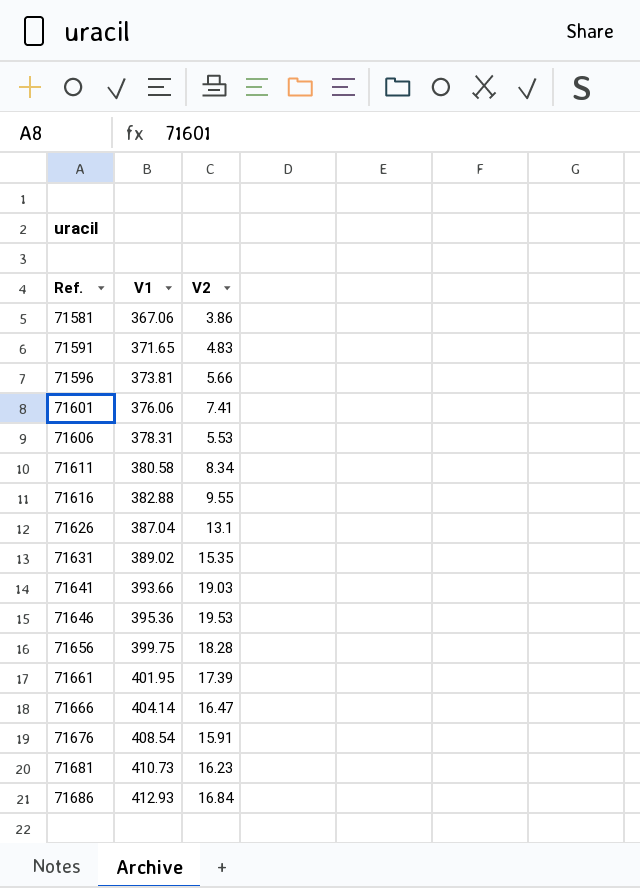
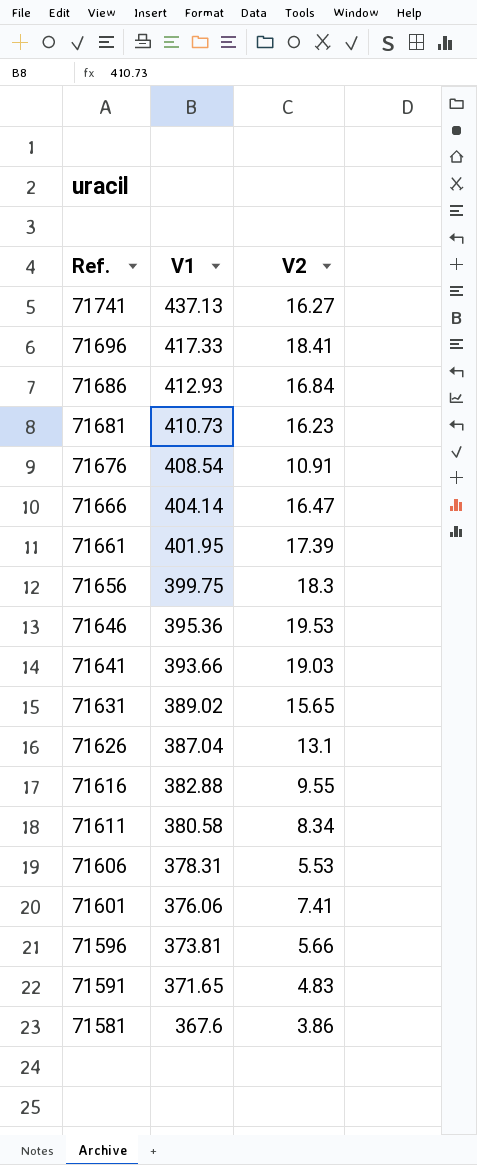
row order: Ref. ascending -> Ref. descending
row 71741: none -> 437.13 | 16.27
row 71696: none -> 417.33 | 18.41
71676 | V2: 15.91 -> 10.91
71656 | V2: 18.28 -> 18.3
71631 | V2: 15.35 -> 15.65
71581 | V1: 367.06 -> 367.6

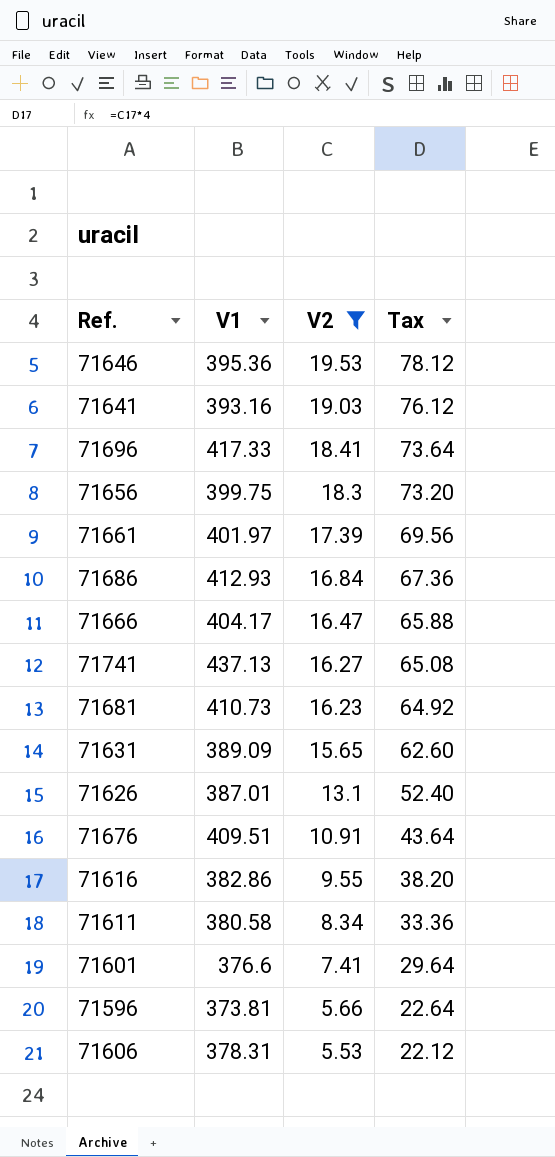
filter: none -> V2 >= 5.53
row order: Ref. descending -> V2 descending
column Tax | formula: none -> [V2] * 4
71641 | V1: 393.66 -> 393.16
71661 | V1: 401.95 -> 401.97
71666 | V1: 404.14 -> 404.17
71631 | V1: 389.02 -> 389.09
71626 | V1: 387.04 -> 387.01
71676 | V1: 408.54 -> 409.51
71616 | V1: 382.88 -> 382.86
71601 | V1: 376.06 -> 376.6

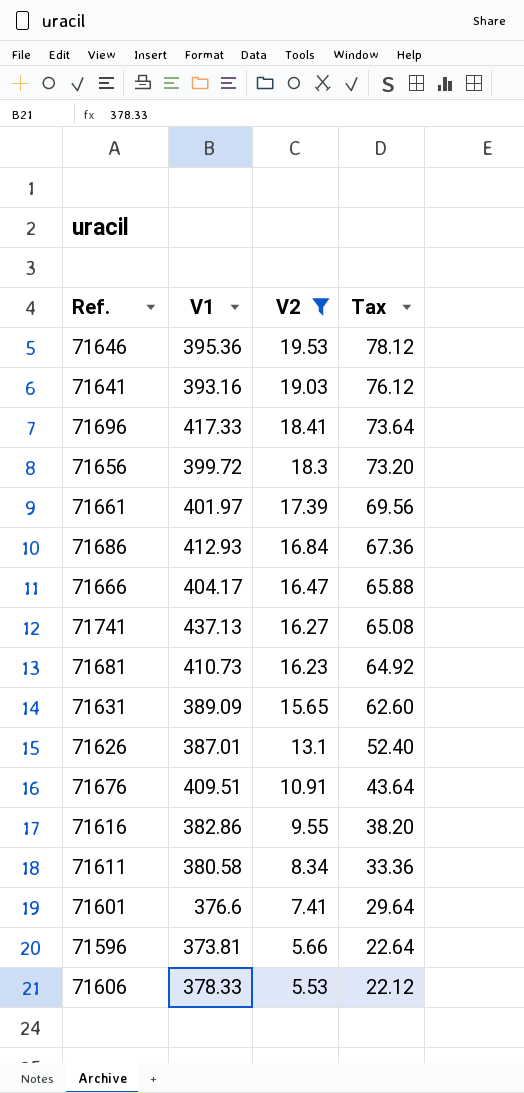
71656 | V1: 399.75 -> 399.72
71606 | V1: 378.31 -> 378.33

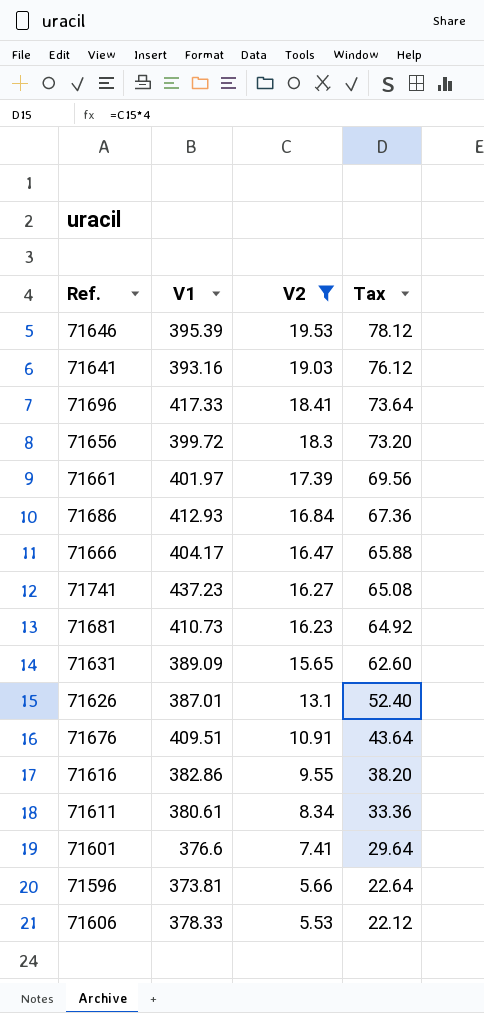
71646 | V1: 395.36 -> 395.39
71741 | V1: 437.13 -> 437.23
71611 | V1: 380.58 -> 380.61

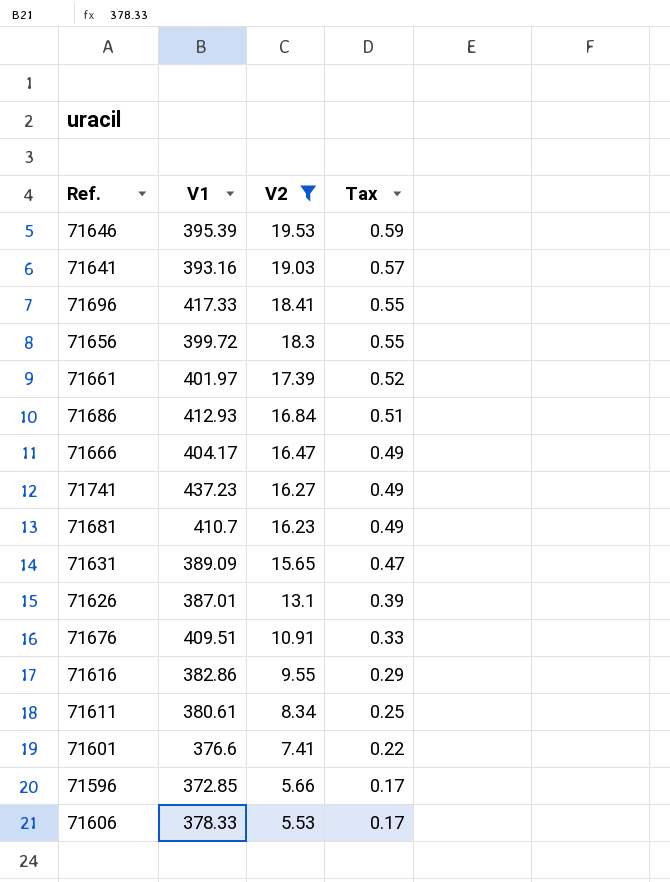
column Tax | formula: [V2] * 4 -> [V2] * 0.03
71681 | V1: 410.73 -> 410.7
71596 | V1: 373.81 -> 372.85

